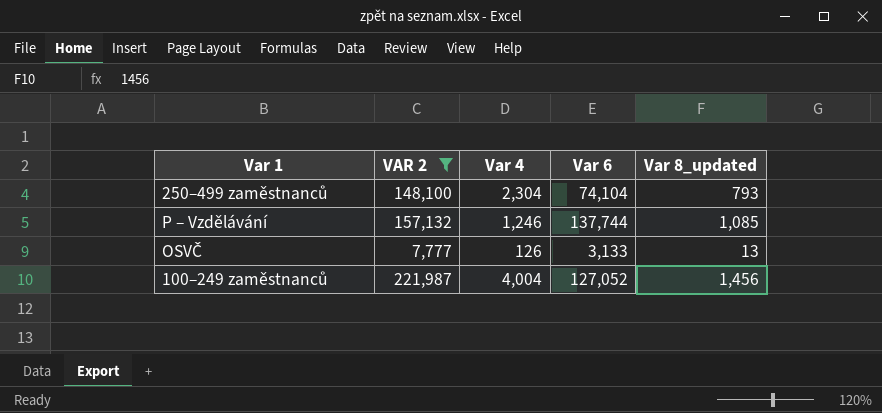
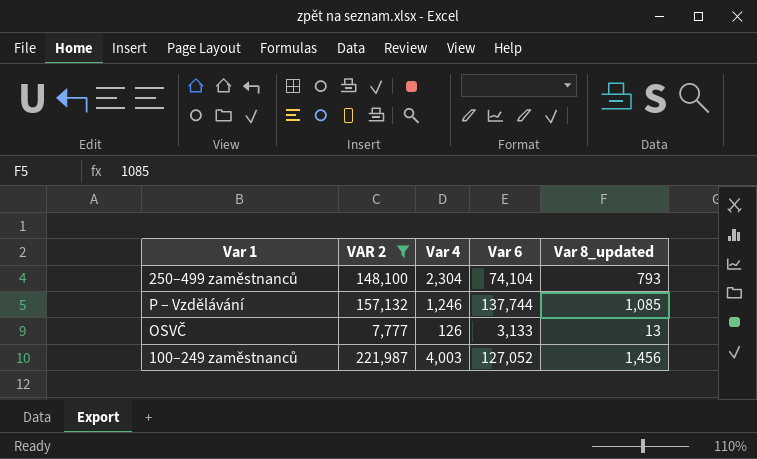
100–249 zaměstnanců | Var 4: 4,004 -> 4,003

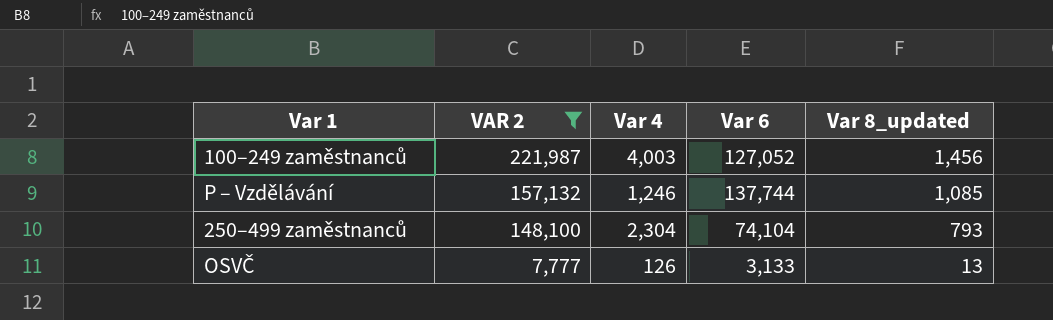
row order: none -> VAR 2 descending

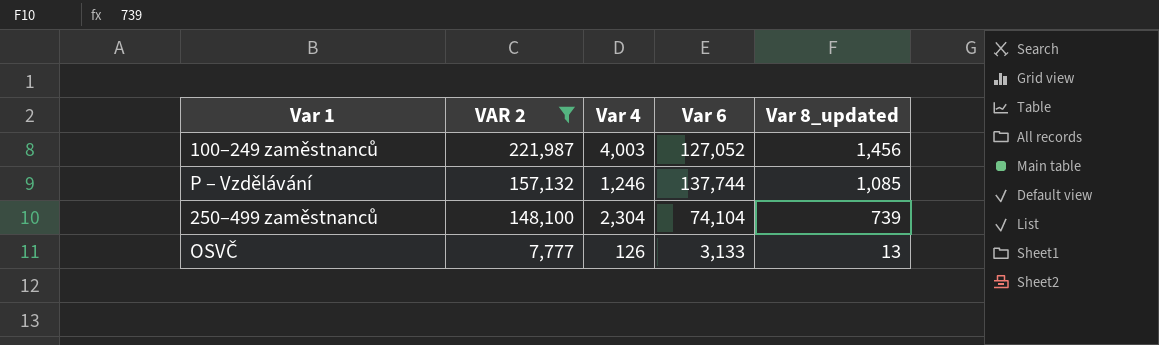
250–499 zaměstnanců | Var 8_updated: 793 -> 739

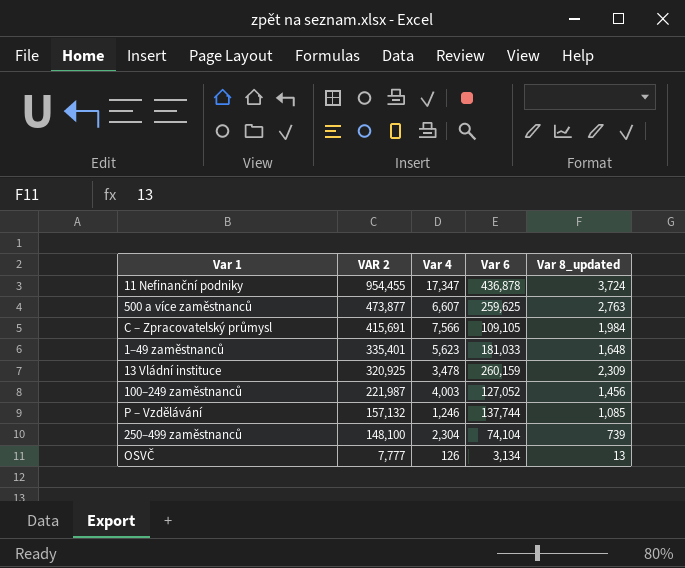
filter: VAR 2 <= 221,987 -> none
OSVČ | Var 6: 3,133 -> 3,134

